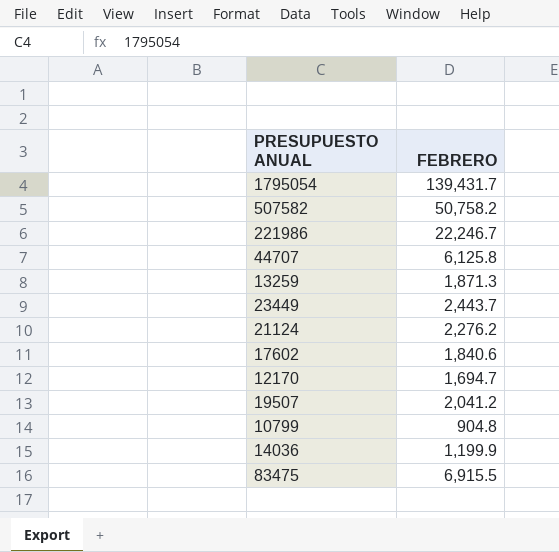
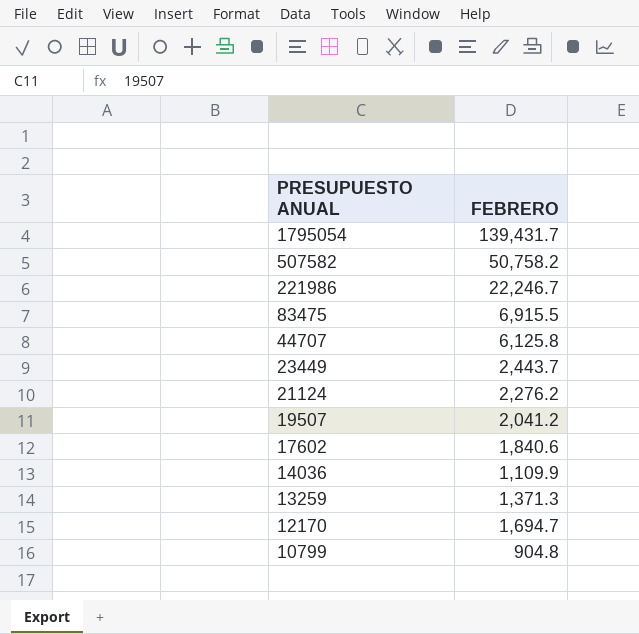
row order: none -> PRESUPUESTO ANUAL descending
14036 | FEBRERO: 1,199.9 -> 1,109.9
13259 | FEBRERO: 1,871.3 -> 1,371.3

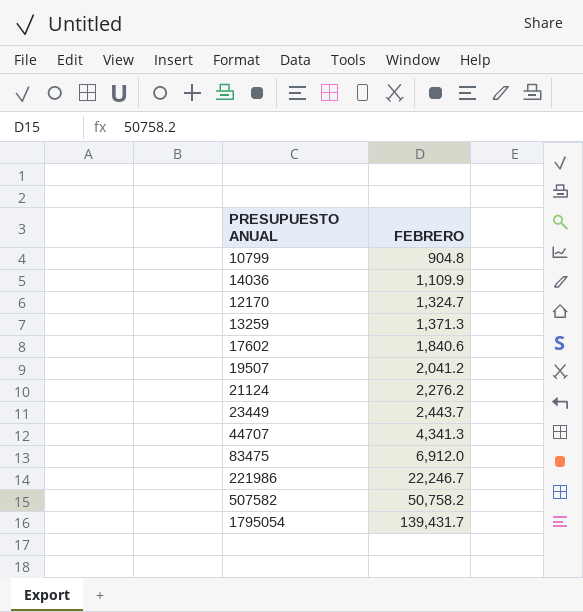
row order: PRESUPUESTO ANUAL descending -> FEBRERO ascending
12170 | FEBRERO: 1,694.7 -> 1,324.7
44707 | FEBRERO: 6,125.8 -> 4,341.3
83475 | FEBRERO: 6,915.5 -> 6,912.0

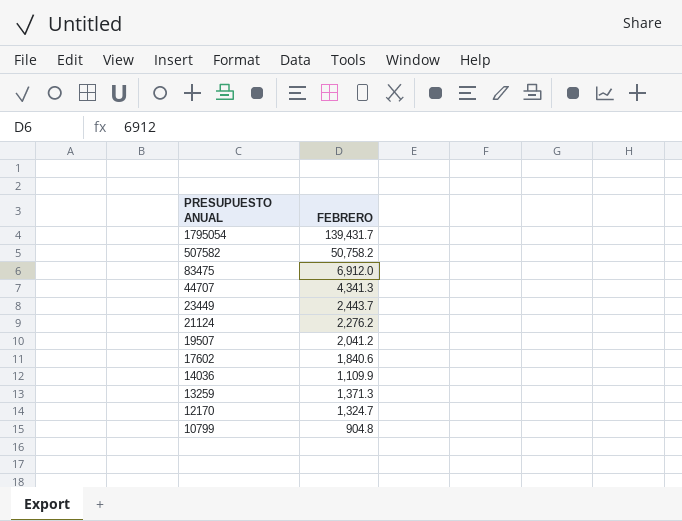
row order: FEBRERO ascending -> PRESUPUESTO ANUAL descending
row 221986: 22,246.7 -> none

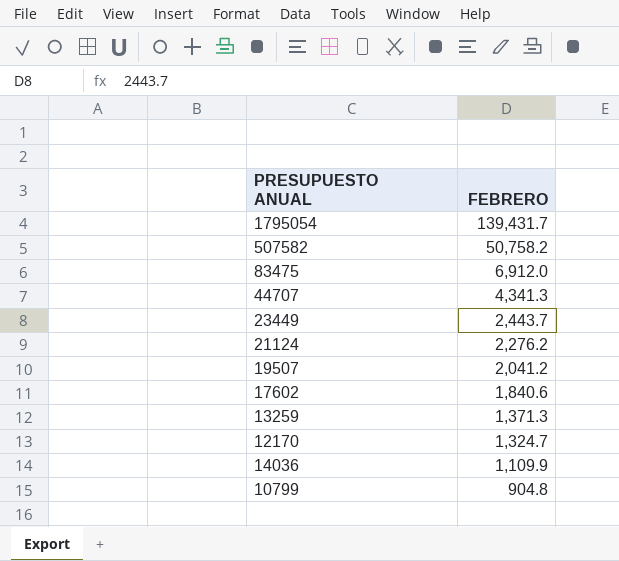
row order: PRESUPUESTO ANUAL descending -> FEBRERO descending

